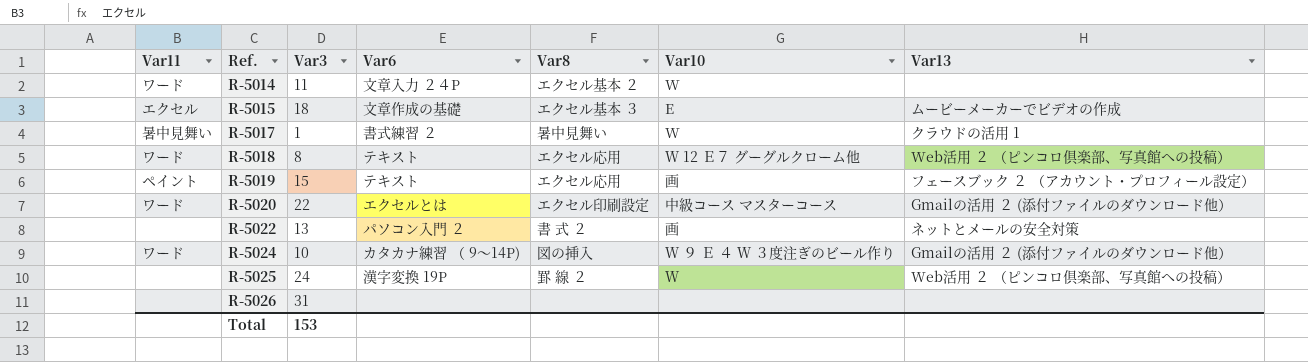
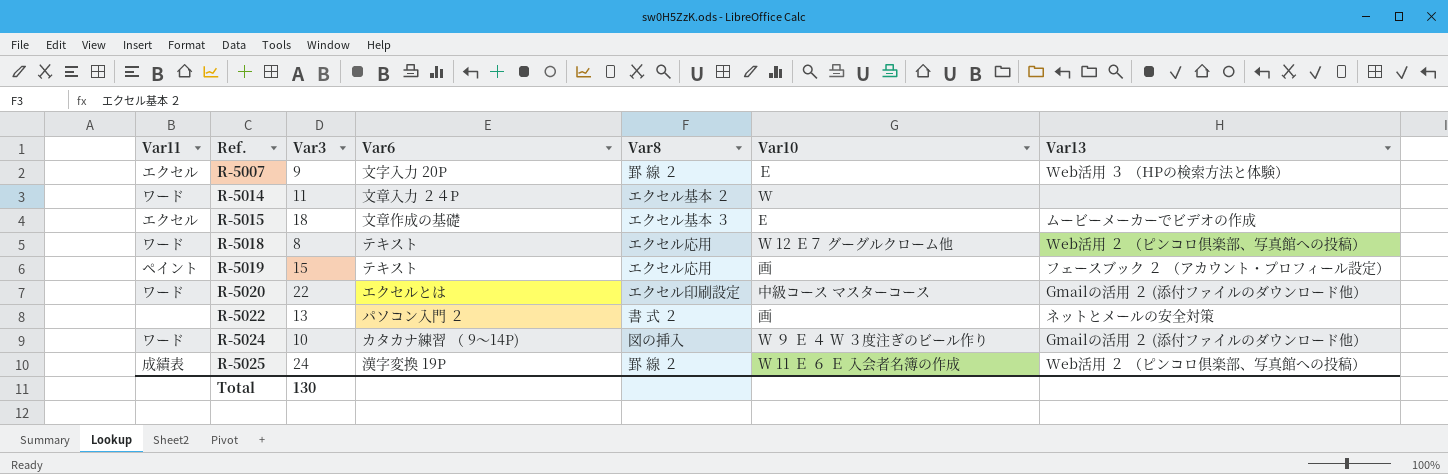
row R-5017: 暑中見舞い | 1 | 書式練習 ２ | 暑中見舞い | W | クラウドの活用 1 -> none
row R-5026: none | 31 | none | none | none | none -> none
row R-5007: none -> エクセル | 9 | 文字入力 20P | 罫 線 ２ | Ｅ | Web活用 ３ （HPの検索方法と体験）
R-5025 | Var11: none -> 成績表
R-5025 | Var10: Ｗ -> Ｗ 11 Ｅ ６ Ｅ 入会者名簿の作成
Total | Var3: 153 -> 130

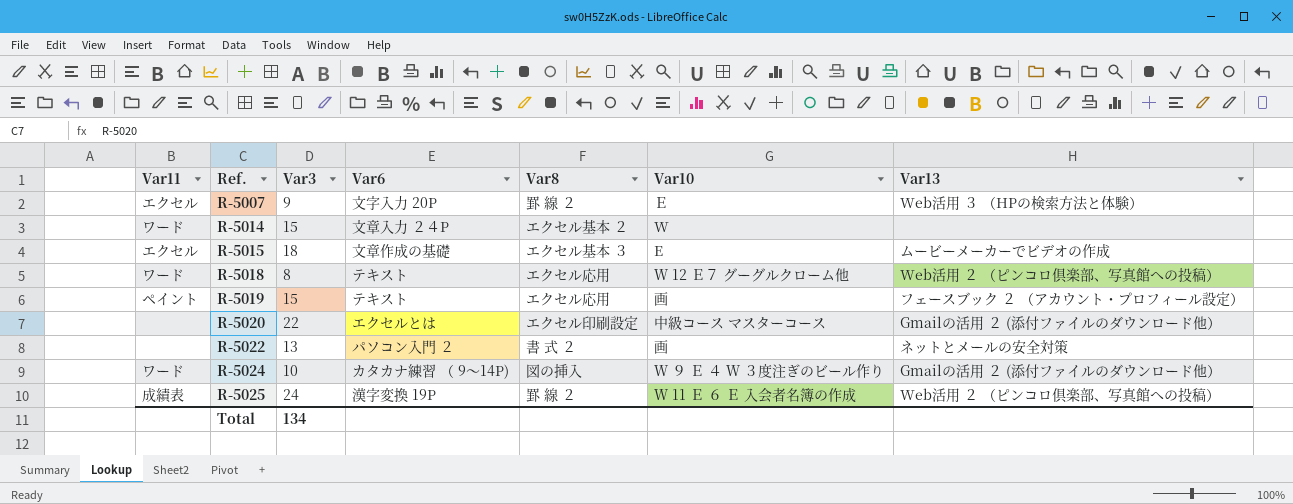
R-5014 | Var3: 11 -> 15
R-5020 | Var11: ワード -> none
Total | Var3: 130 -> 134

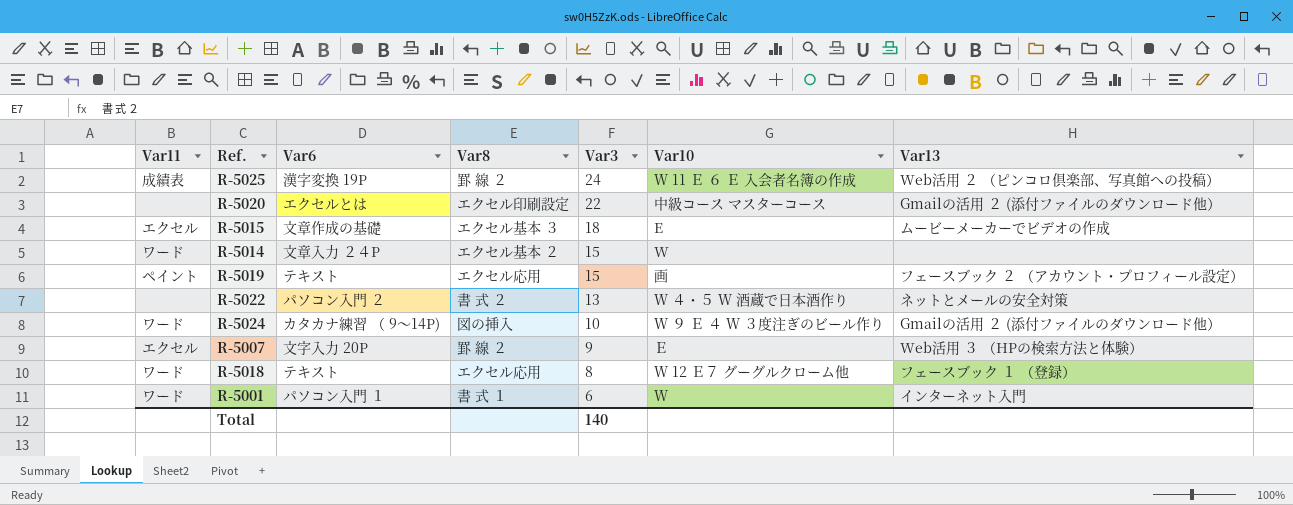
row order: Ref. ascending -> Var3 descending
column Var3 | position: 3 -> 5
R-5022 | Var10: 画 -> Ｗ ４・５ Ｗ 酒蔵で日本酒作り
R-5018 | Var13: Web活用 ２ （ピンコロ倶楽部、写真館への投稿） -> フェースブック １ （登録）
row R-5001: none -> ワード | パソコン入門 １ | 書 式 １ | 6 | Ｗ | インターネット入門
Total | Var3: 134 -> 140

